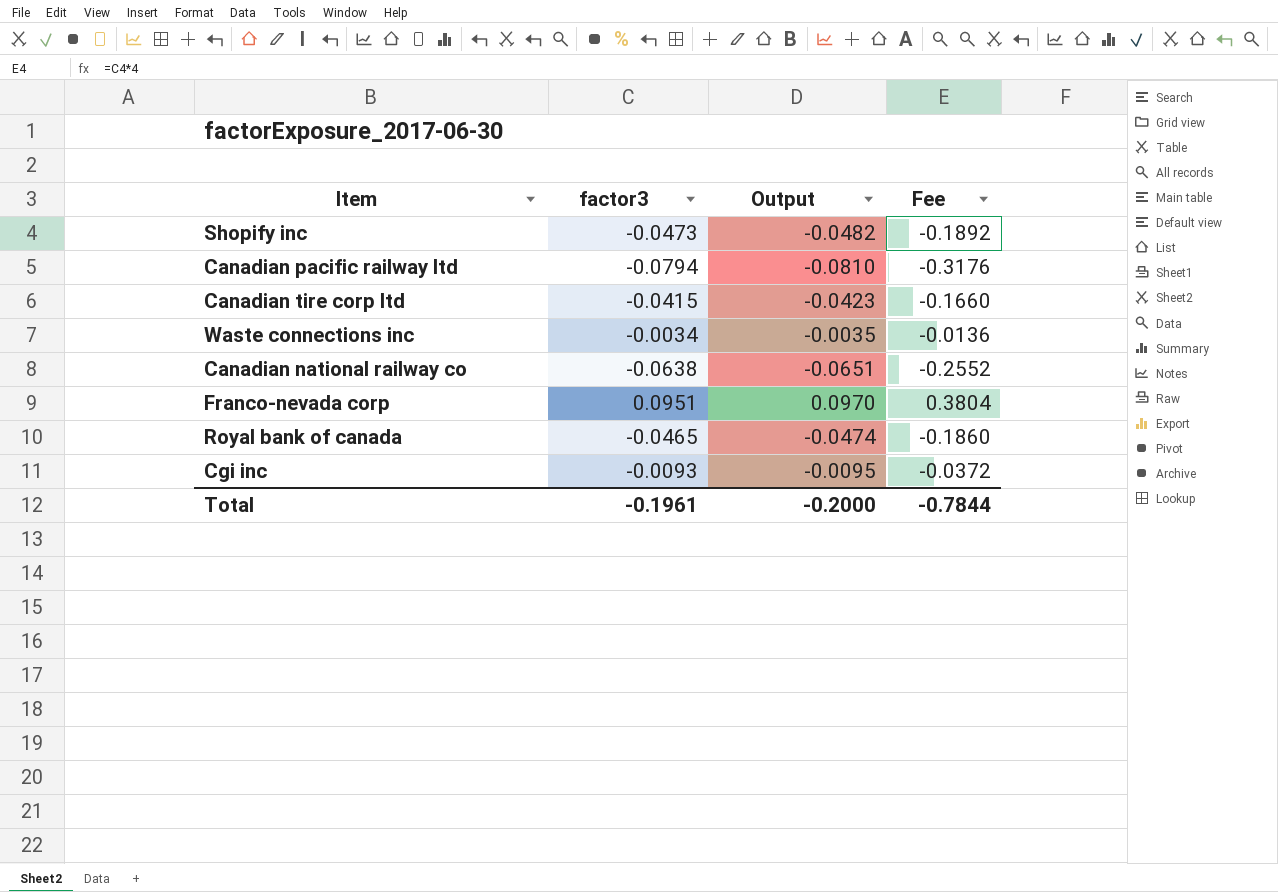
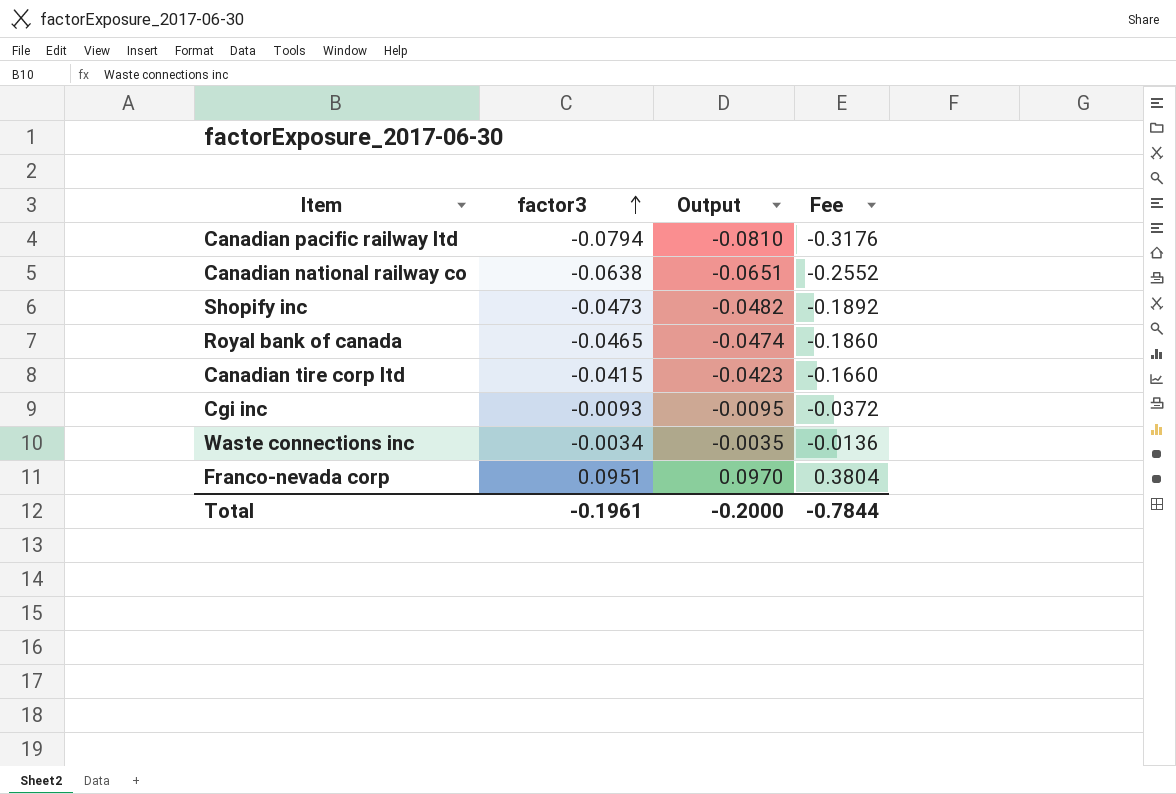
row order: none -> factor3 ascending

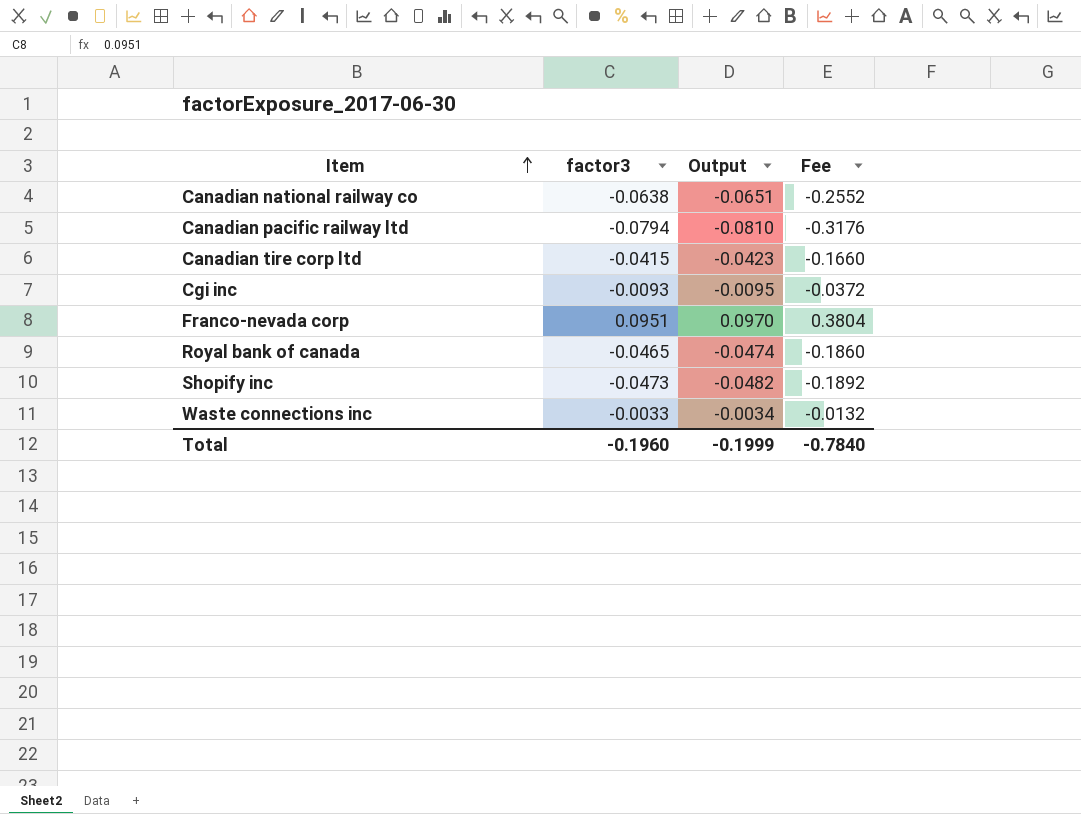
row order: factor3 ascending -> Item ascending
Waste connections inc | factor3: -0.0034 -> -0.0033
Waste connections inc | Output: -0.0035 -> -0.0034
Waste connections inc | Fee: -0.0136 -> -0.0132
Total | factor3: -0.1961 -> -0.1960
Total | Output: -0.2000 -> -0.1999
Total | Fee: -0.7844 -> -0.7840

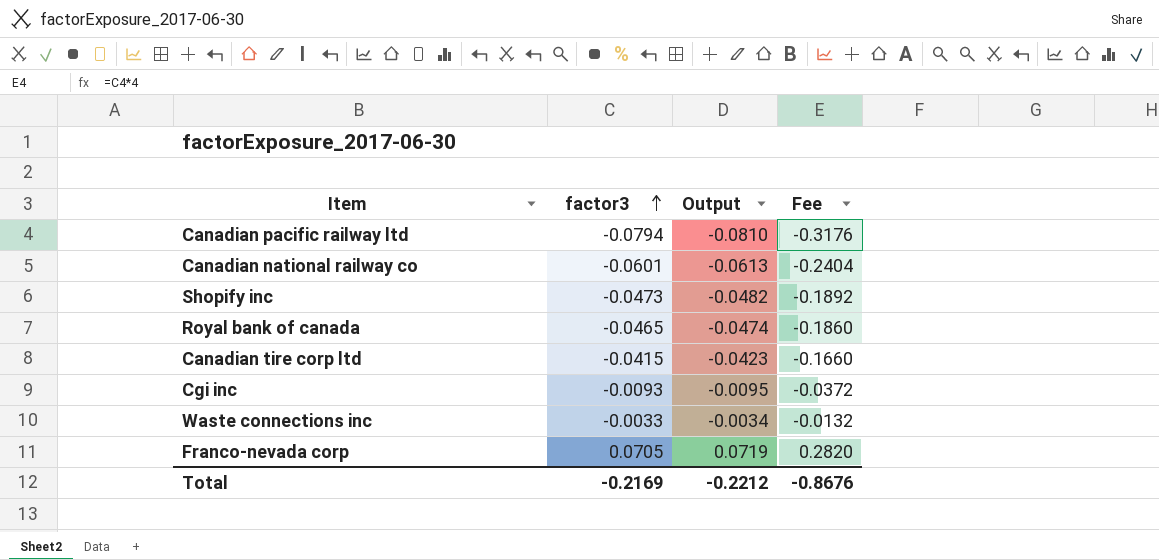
row order: Item ascending -> factor3 ascending
Canadian national railway co | factor3: -0.0638 -> -0.0601
Canadian national railway co | Output: -0.0651 -> -0.0613
Canadian national railway co | Fee: -0.2552 -> -0.2404
Franco-nevada corp | factor3: 0.0951 -> 0.0705
Franco-nevada corp | Output: 0.0970 -> 0.0719
Franco-nevada corp | Fee: 0.3804 -> 0.2820
Total | factor3: -0.1960 -> -0.2169
Total | Output: -0.1999 -> -0.2212
Total | Fee: -0.7840 -> -0.8676

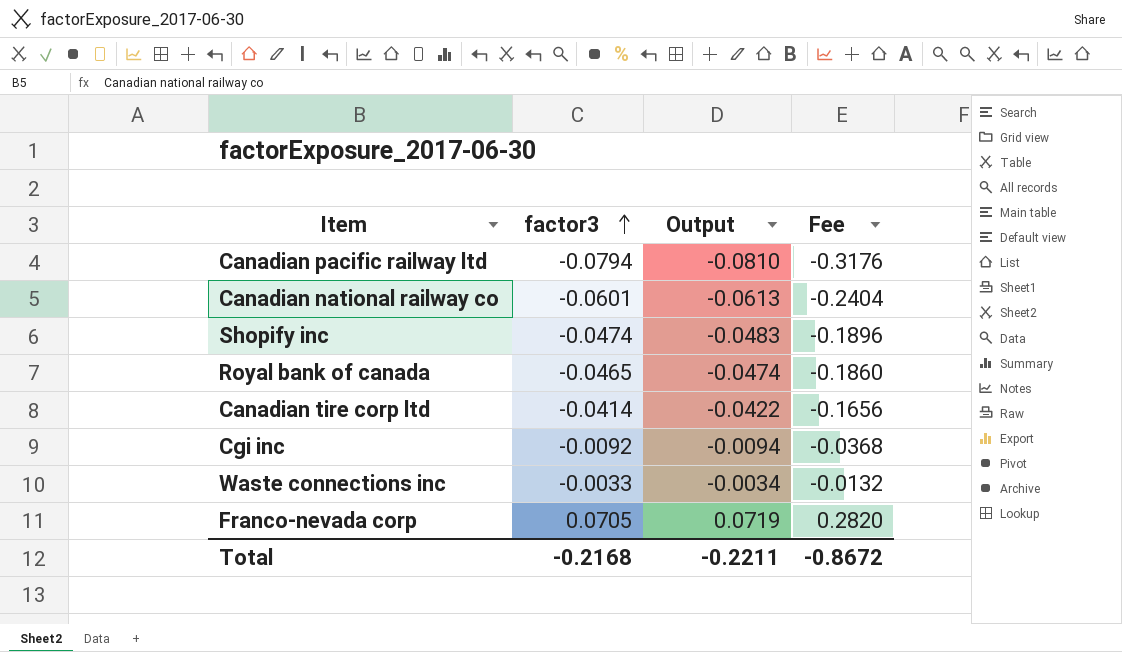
Shopify inc | factor3: -0.0473 -> -0.0474
Shopify inc | Output: -0.0482 -> -0.0483
Shopify inc | Fee: -0.1892 -> -0.1896
Canadian tire corp ltd | factor3: -0.0415 -> -0.0414
Canadian tire corp ltd | Output: -0.0423 -> -0.0422
Canadian tire corp ltd | Fee: -0.1660 -> -0.1656
Cgi inc | factor3: -0.0093 -> -0.0092
Cgi inc | Output: -0.0095 -> -0.0094
Cgi inc | Fee: -0.0372 -> -0.0368
Total | factor3: -0.2169 -> -0.2168
Total | Output: -0.2212 -> -0.2211
Total | Fee: -0.8676 -> -0.8672

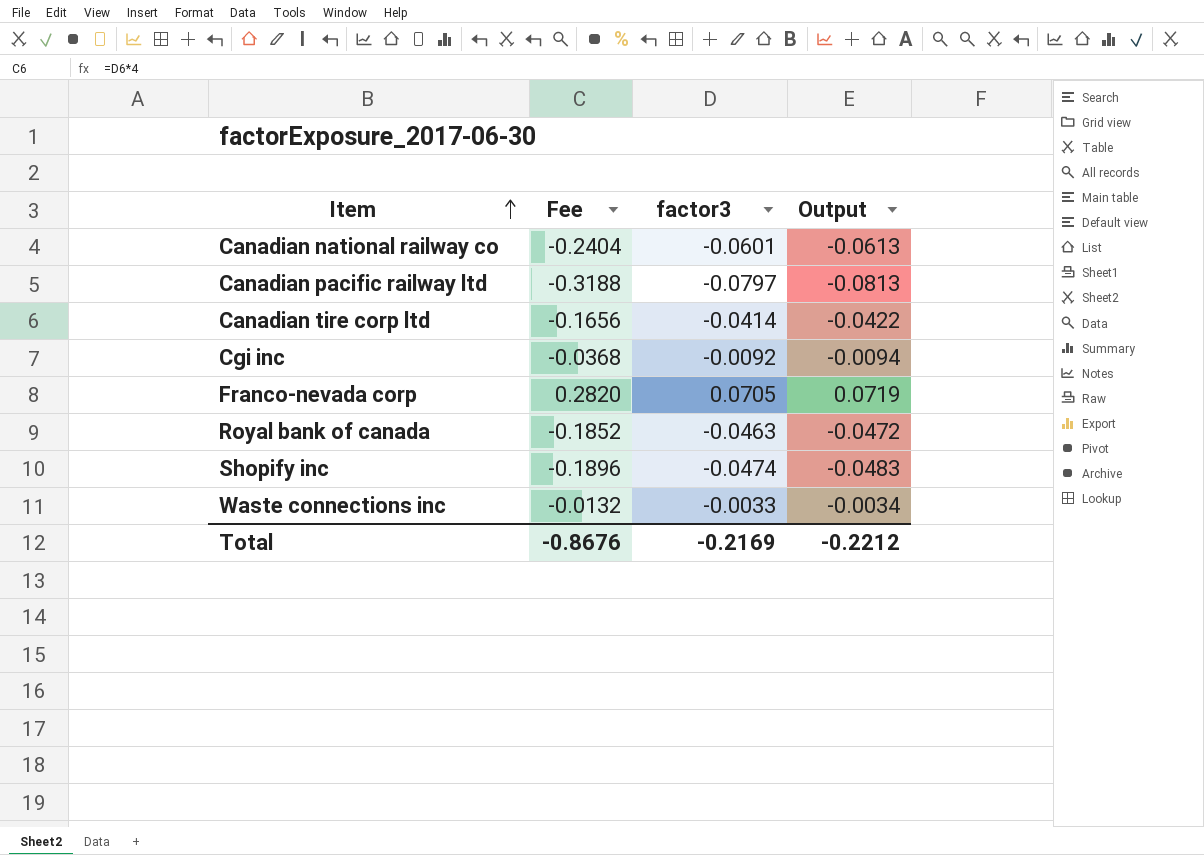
row order: factor3 ascending -> Item ascending
column Fee | position: 4 -> 2
Canadian pacific railway ltd | Fee: -0.3176 -> -0.3188
Canadian pacific railway ltd | factor3: -0.0794 -> -0.0797
Canadian pacific railway ltd | Output: -0.0810 -> -0.0813
Royal bank of canada | Fee: -0.1860 -> -0.1852
Royal bank of canada | factor3: -0.0465 -> -0.0463
Royal bank of canada | Output: -0.0474 -> -0.0472
Total | Fee: -0.8672 -> -0.8676
Total | factor3: -0.2168 -> -0.2169
Total | Output: -0.2211 -> -0.2212

